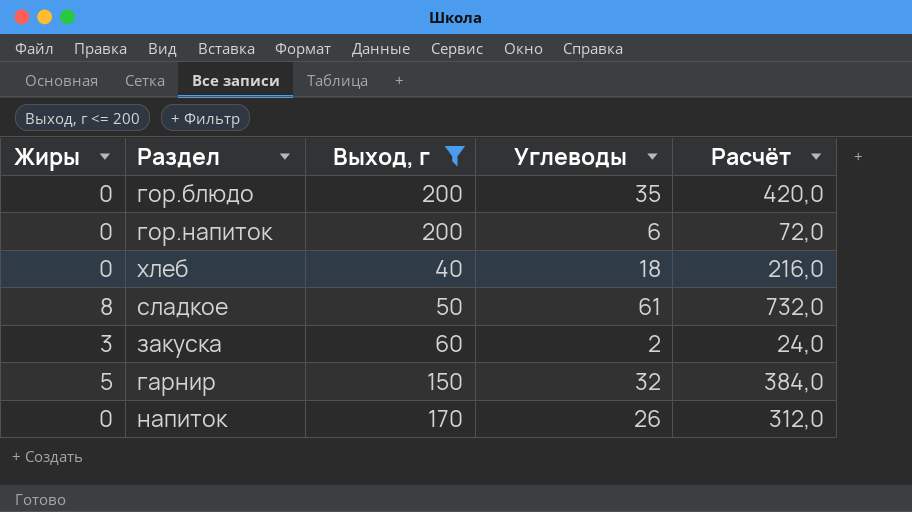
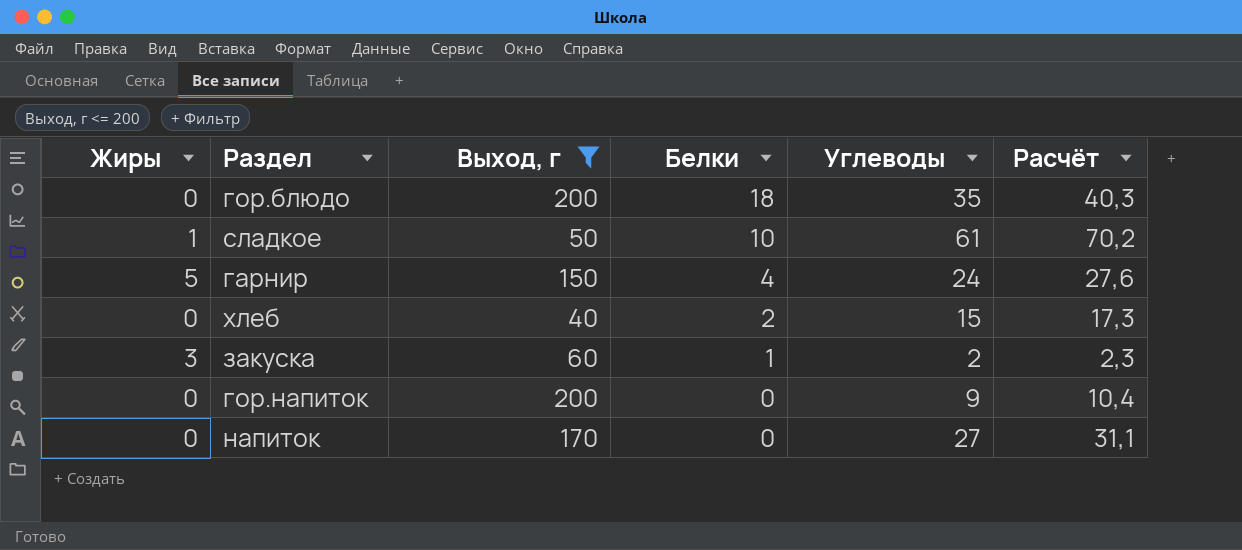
row order: none -> Белки descending
column Белки | position: none -> 4
column Расчёт | formula: [Углеводы] * 12 -> [Углеводы] * 1,15
сладкое | Жиры: 8 -> 1
гарнир | Углеводы: 32 -> 24
хлеб | Углеводы: 18 -> 15
гор.напиток | Углеводы: 6 -> 9
напиток | Углеводы: 26 -> 27

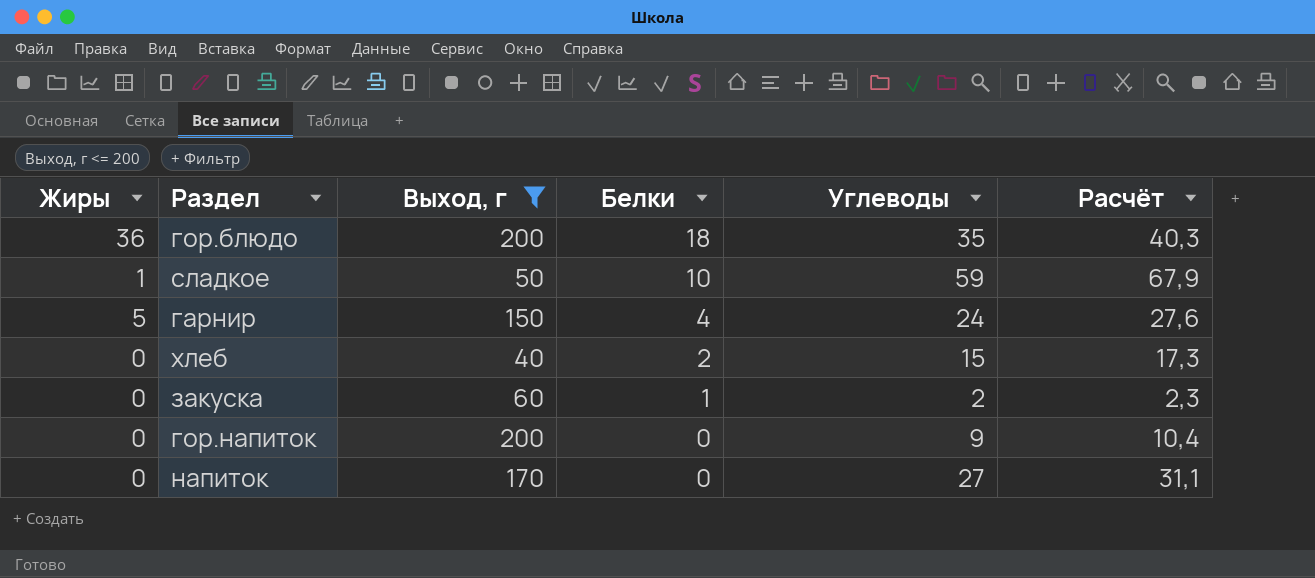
гор.блюдо | Жиры: 0 -> 36
сладкое | Углеводы: 61 -> 59
сладкое | Расчёт: 70,2 -> 67,9
закуска | Жиры: 3 -> 0

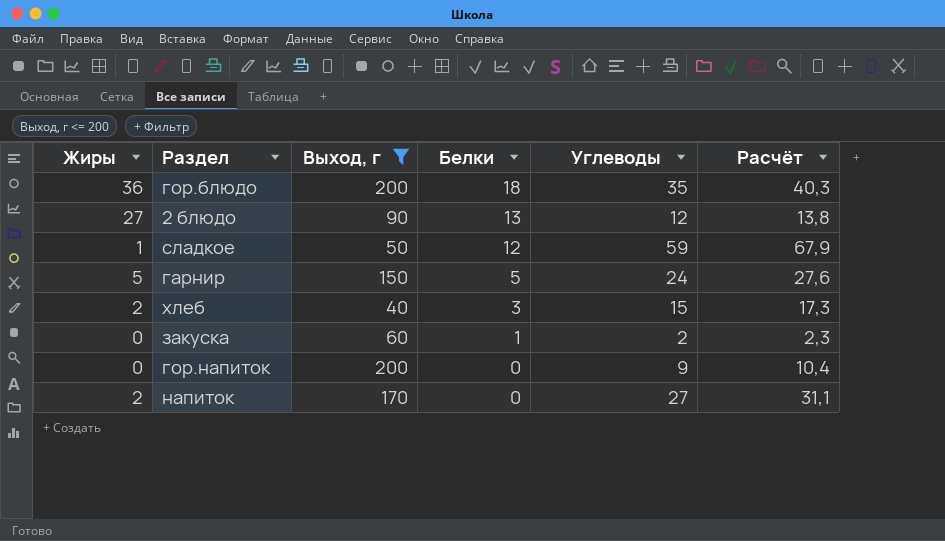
row 2 блюдо: none -> 27 | 90 | 13 | 12 | 13,8
сладкое | Белки: 10 -> 12
гарнир | Белки: 4 -> 5
хлеб | Жиры: 0 -> 2
хлеб | Белки: 2 -> 3
напиток | Жиры: 0 -> 2

